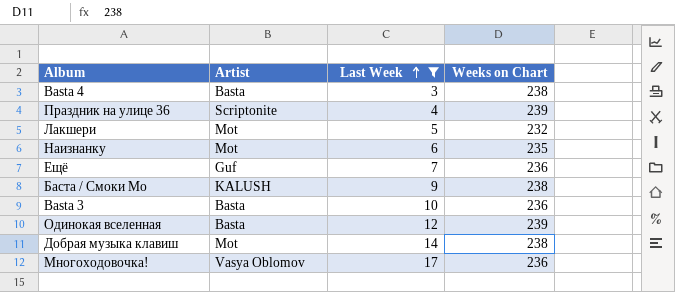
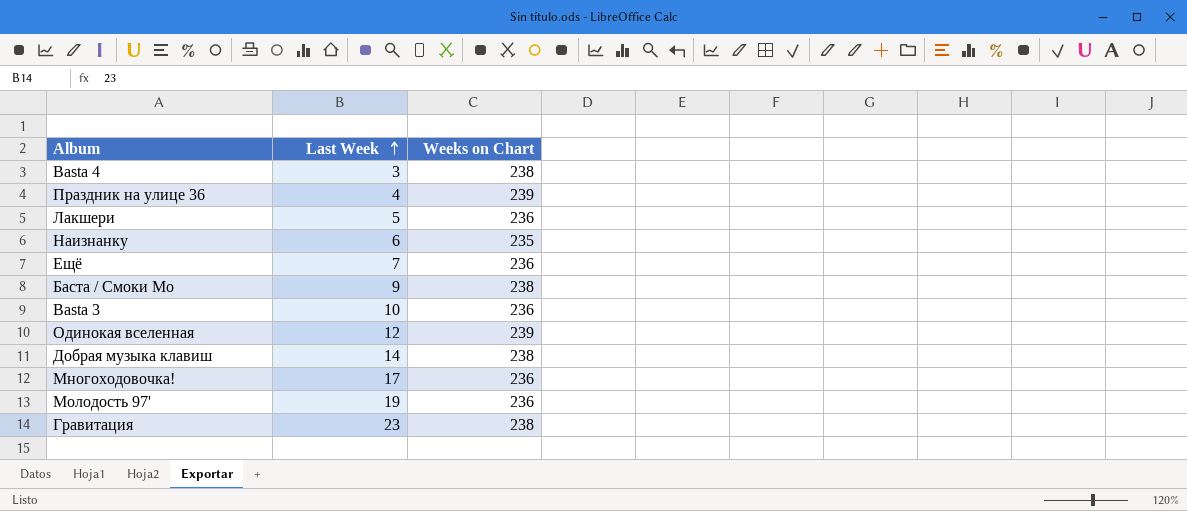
filter: Last Week <= 17 -> none
column Artist | position: 2 -> none
Лакшери | Weeks on Chart: 232 -> 236

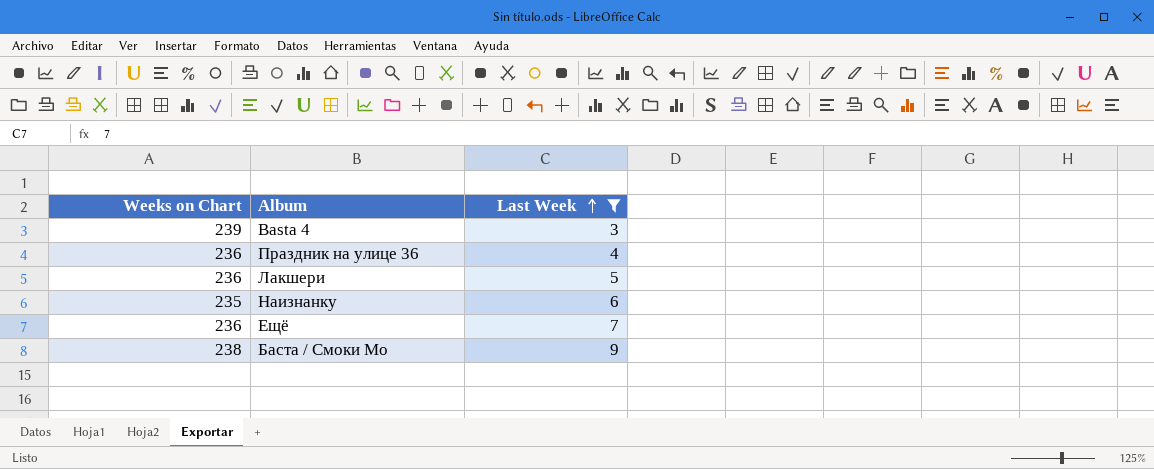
filter: none -> Last Week <= 9
column Weeks on Chart | position: 3 -> 1
Basta 4 | Weeks on Chart: 238 -> 239
Праздник на улице 36 | Weeks on Chart: 239 -> 236

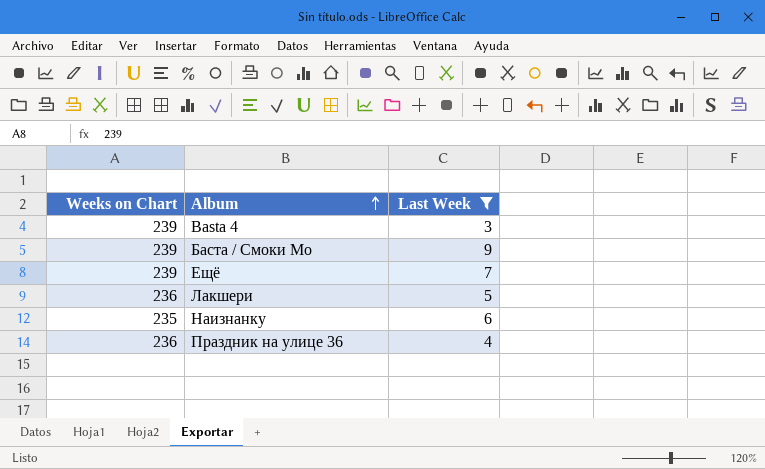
row order: Last Week ascending -> Album ascending
Баста / Смоки Мо | Weeks on Chart: 238 -> 239
Ещё | Weeks on Chart: 236 -> 239

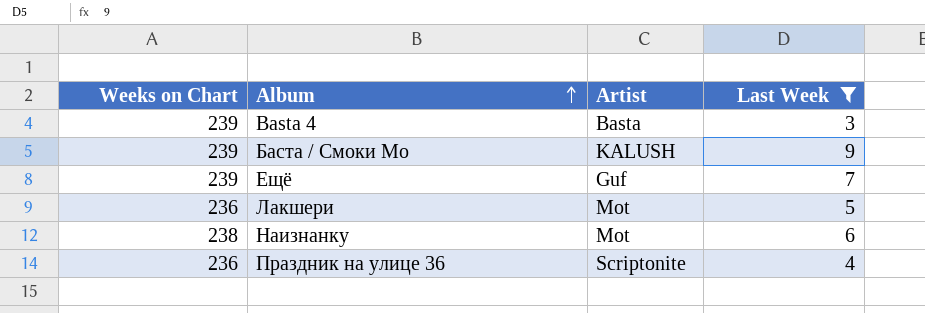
column Artist | position: none -> 3
Наизнанку | Weeks on Chart: 235 -> 238

